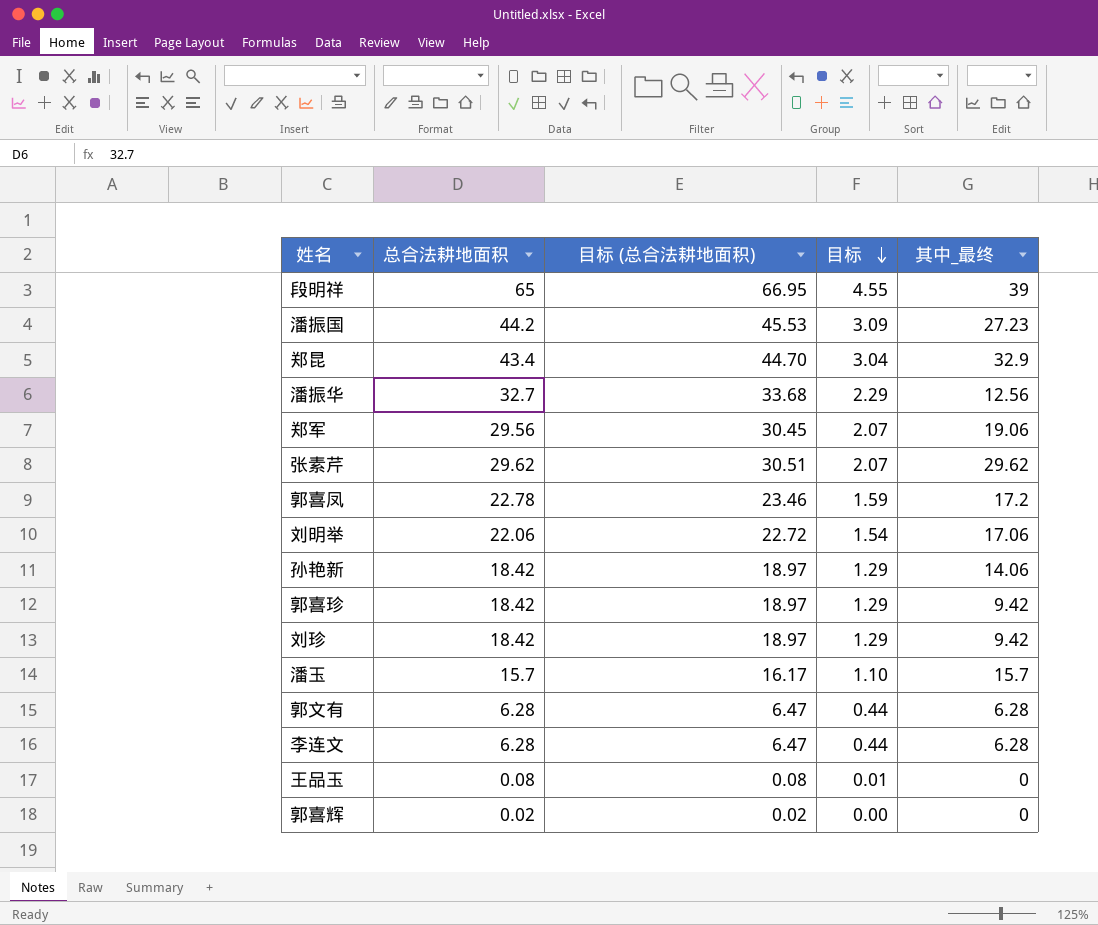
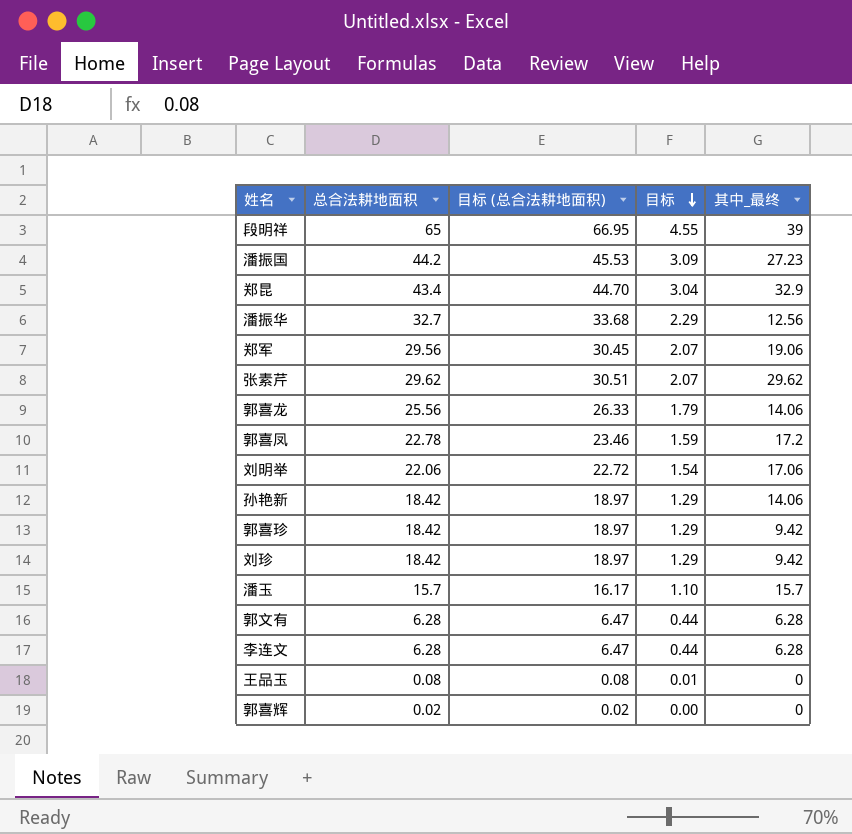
row 郭喜龙: none -> 25.56 | 26.33 | 1.79 | 14.06

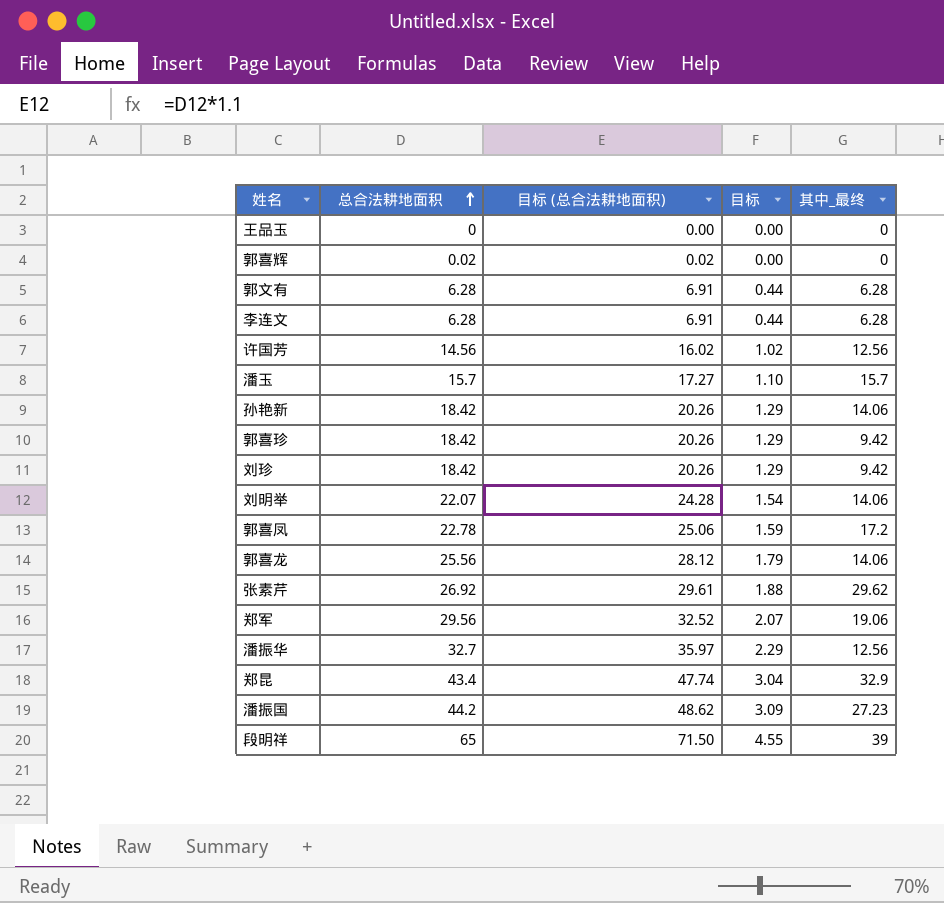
row order: 目标 descending -> 总合法耕地面积 ascending
column 目标 (总合法耕地面积) | formula: [总合法耕地面积] * 1.03 -> [总合法耕地面积] * 1.1
王品玉 | 总合法耕地面积: 0.08 -> 0
王品玉 | 目标: 0.01 -> 0.00
row 许国芳: none -> 14.56 | 16.02 | 1.02 | 12.56
刘明举 | 总合法耕地面积: 22.06 -> 22.07
刘明举 | 其中_最终: 17.06 -> 14.06
张素芹 | 总合法耕地面积: 29.62 -> 26.92
张素芹 | 目标: 2.07 -> 1.88

